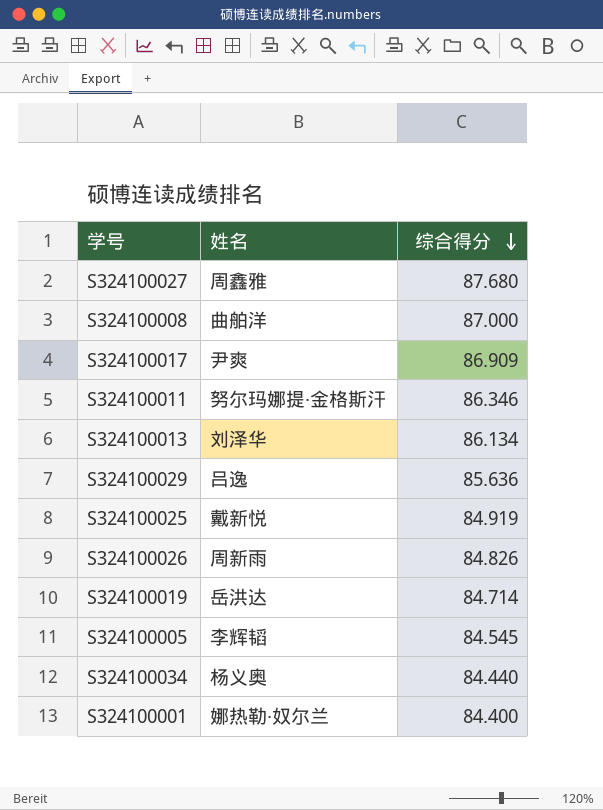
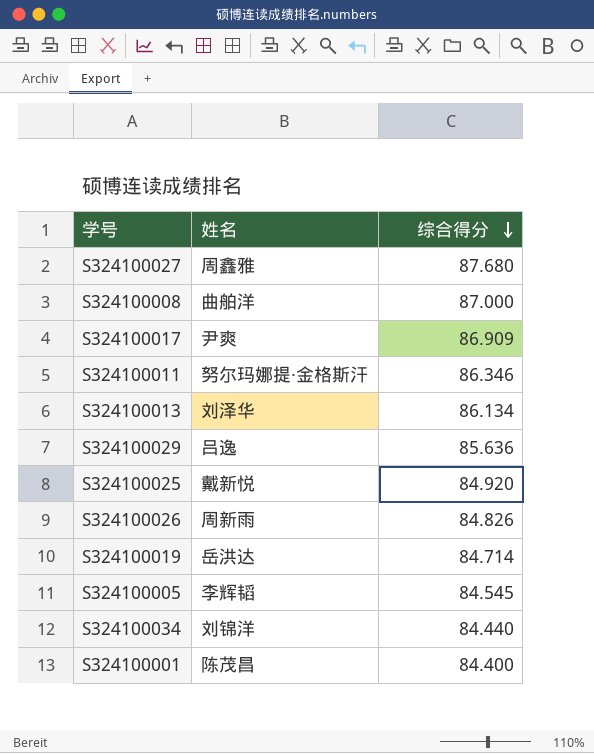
S324100025 | 综合得分: 84.919 -> 84.920
S324100034 | 姓名: 杨义奥 -> 刘锦洋
S324100001 | 姓名: 娜热勒·奴尔兰 -> 陈茂昌

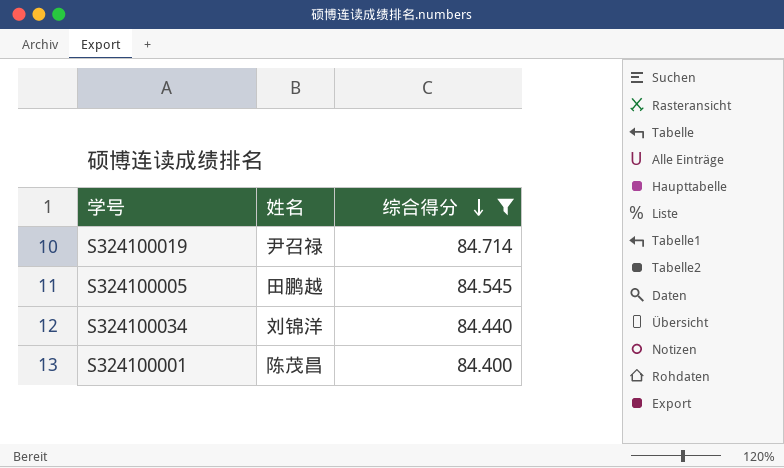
filter: none -> 综合得分 <= 84.714
S324100019 | 姓名: 岳洪达 -> 尹召禄
S324100005 | 姓名: 李辉韬 -> 田鹏越

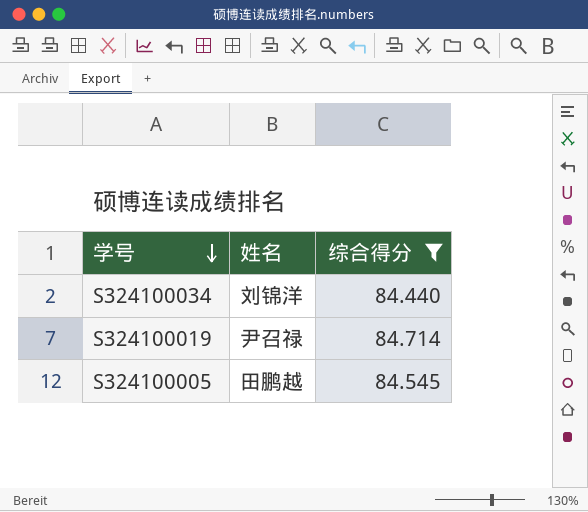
row order: 综合得分 descending -> 学号 descending
row S324100001: 陈茂昌 | 84.400 -> none

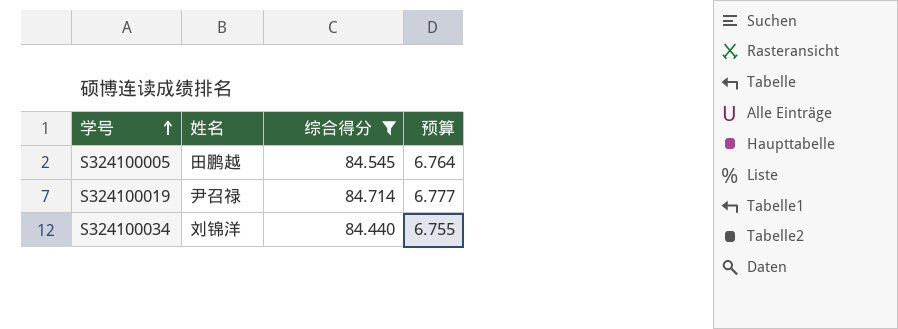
row order: 学号 descending -> 学号 ascending
column 预算 | formula: none -> [综合得分] * 0.08

